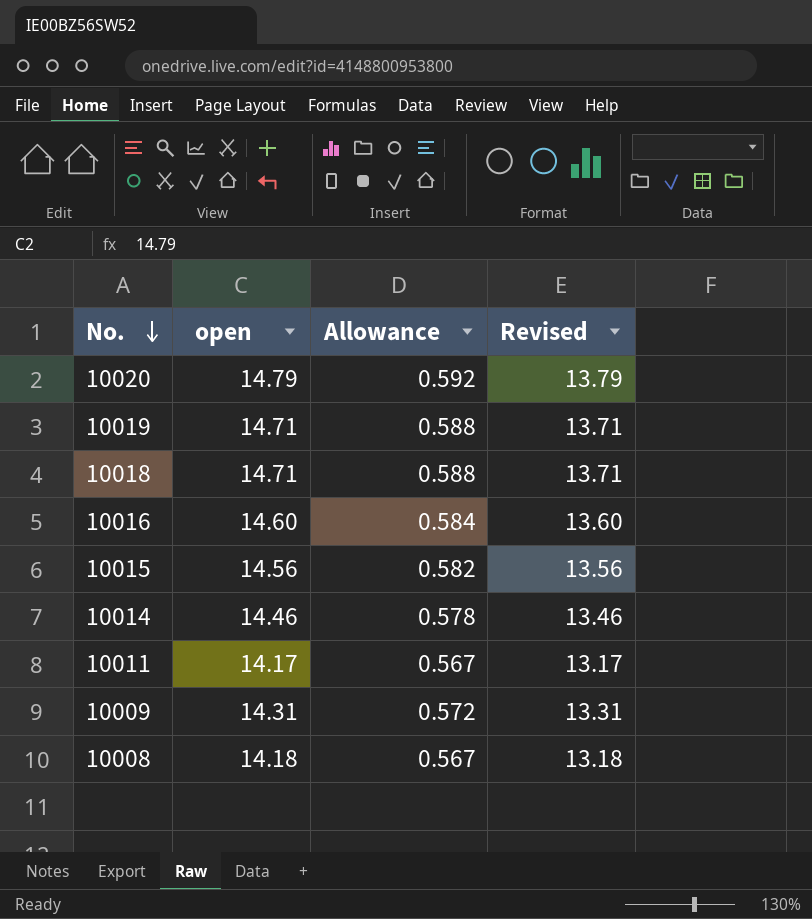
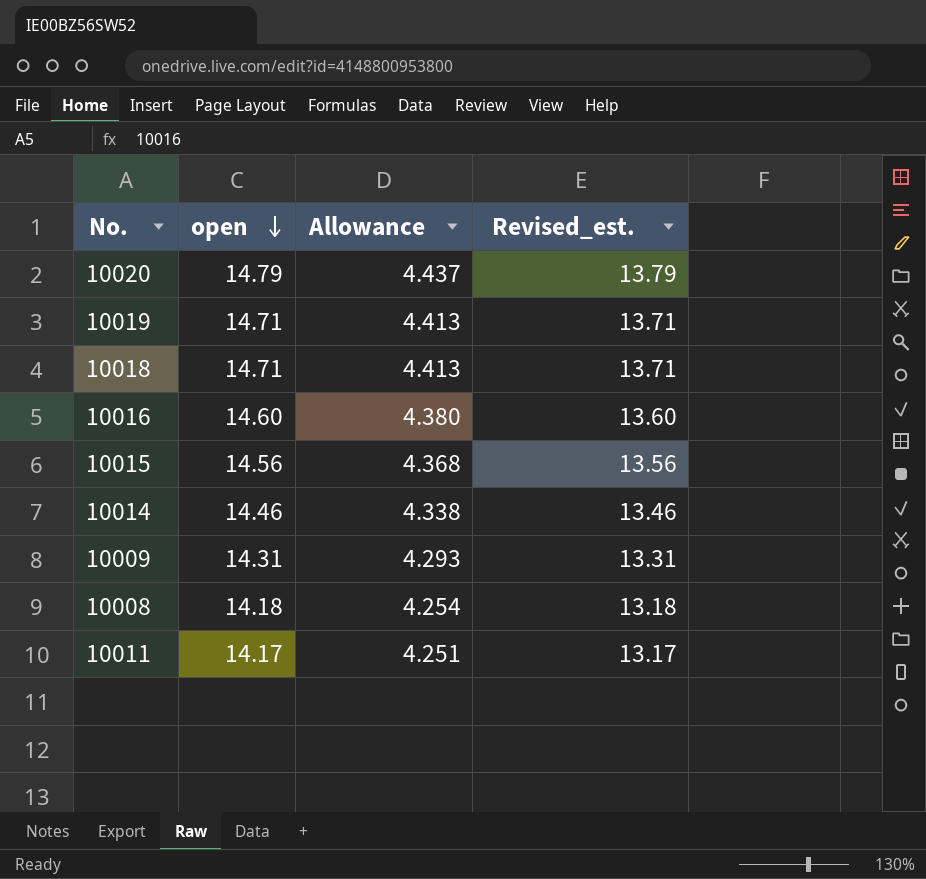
row order: No. descending -> open descending
column Allowance | formula: [open] * 0.04 -> [open] * 0.3
column name: Revised -> Revised_est.

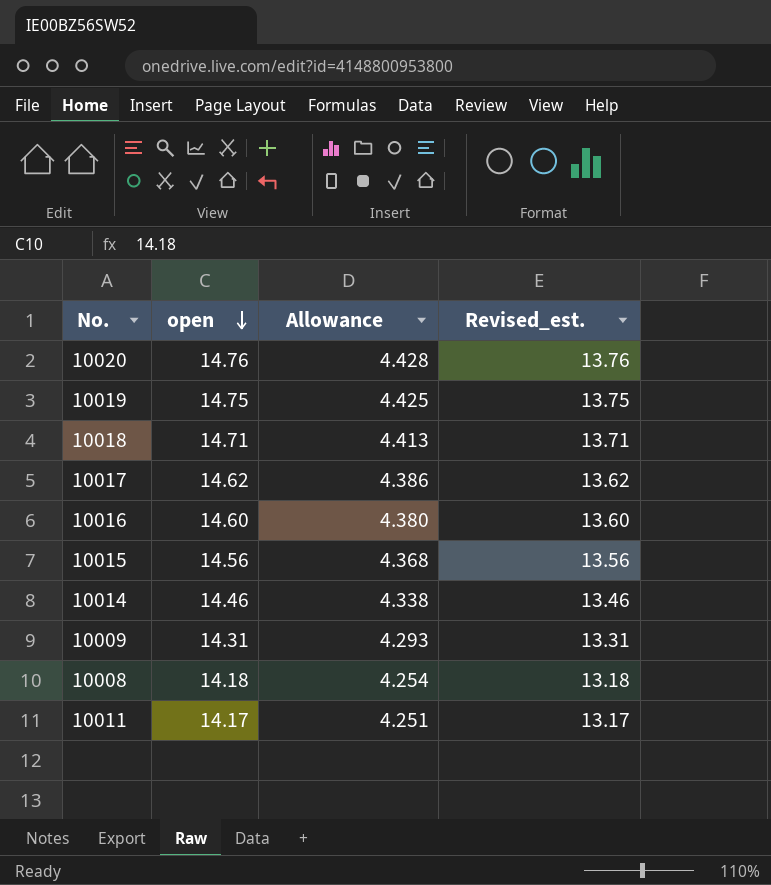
10020 | open: 14.79 -> 14.76
10020 | Allowance: 4.437 -> 4.428
10020 | Revised_est.: 13.79 -> 13.76
10019 | open: 14.71 -> 14.75
10019 | Allowance: 4.413 -> 4.425
10019 | Revised_est.: 13.71 -> 13.75
row 10017: none -> 14.62 | 4.386 | 13.62

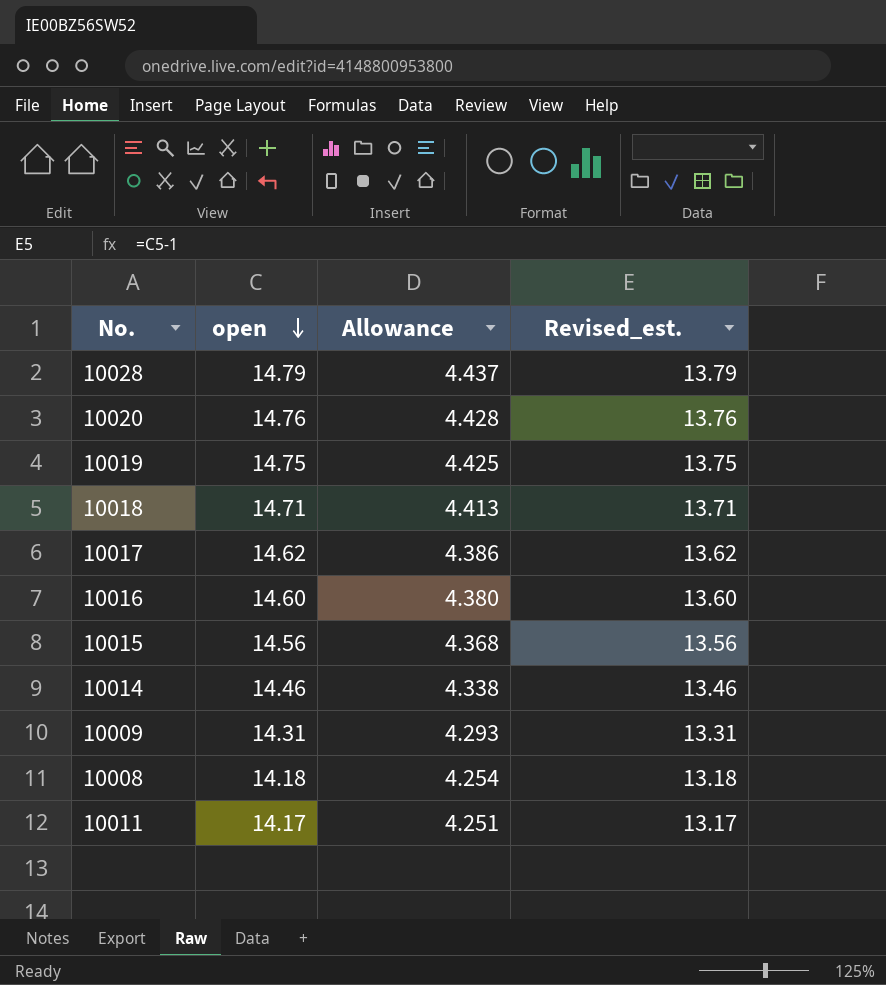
row 10028: none -> 14.79 | 4.437 | 13.79

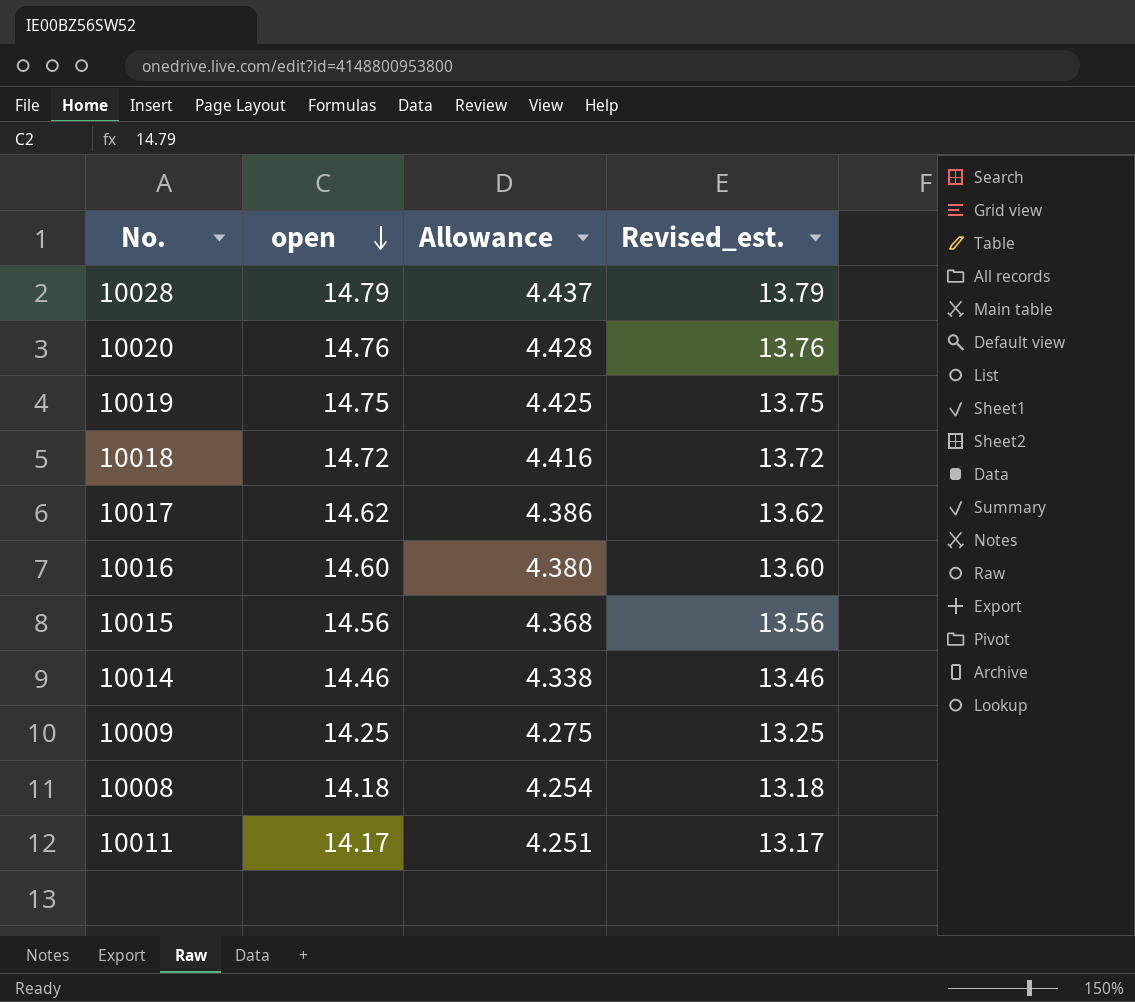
10018 | open: 14.71 -> 14.72
10018 | Allowance: 4.413 -> 4.416
10018 | Revised_est.: 13.71 -> 13.72
10009 | open: 14.31 -> 14.25
10009 | Allowance: 4.293 -> 4.275
10009 | Revised_est.: 13.31 -> 13.25

